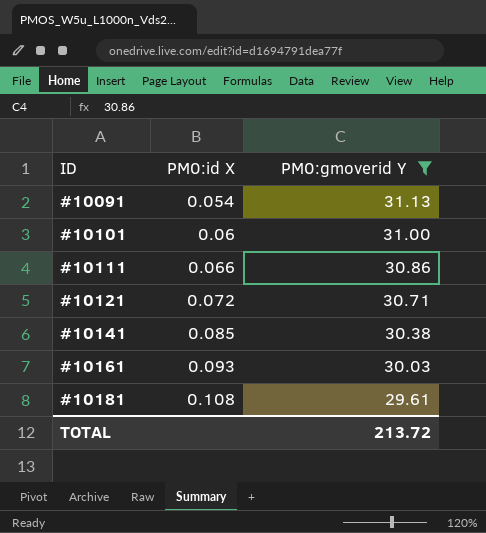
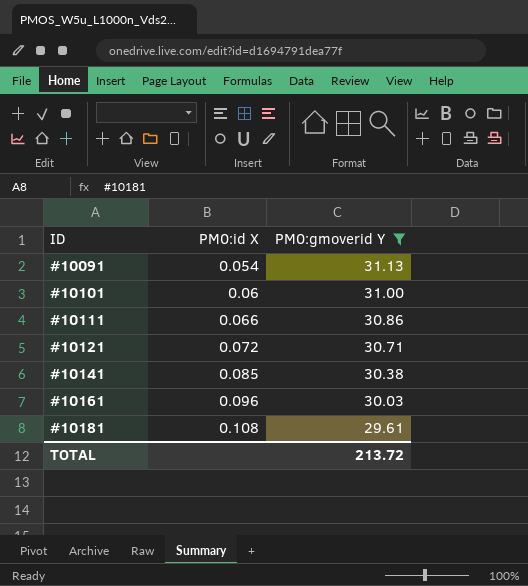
#10161 | PM0:id X: 0.093 -> 0.096

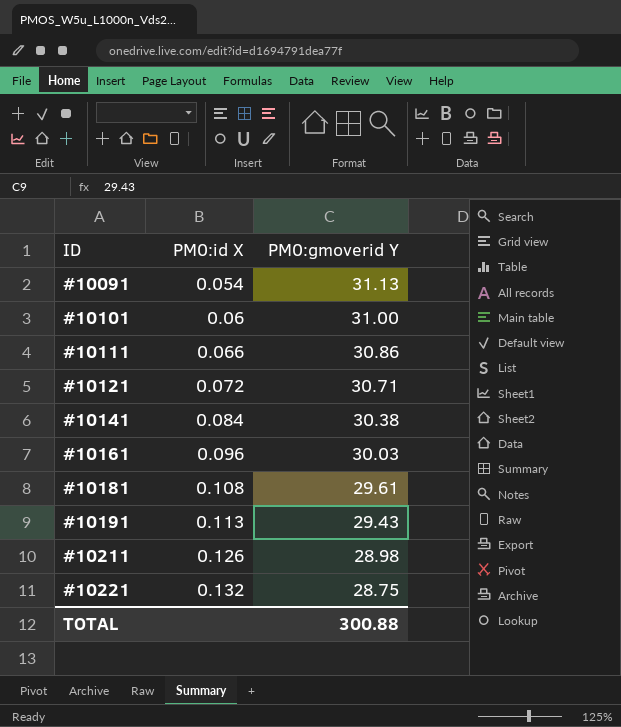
filter: PM0:gmoverid Y >= 29.61 -> none
#10141 | PM0:id X: 0.085 -> 0.084
TOTAL | PM0:gmoverid Y: 213.72 -> 300.88

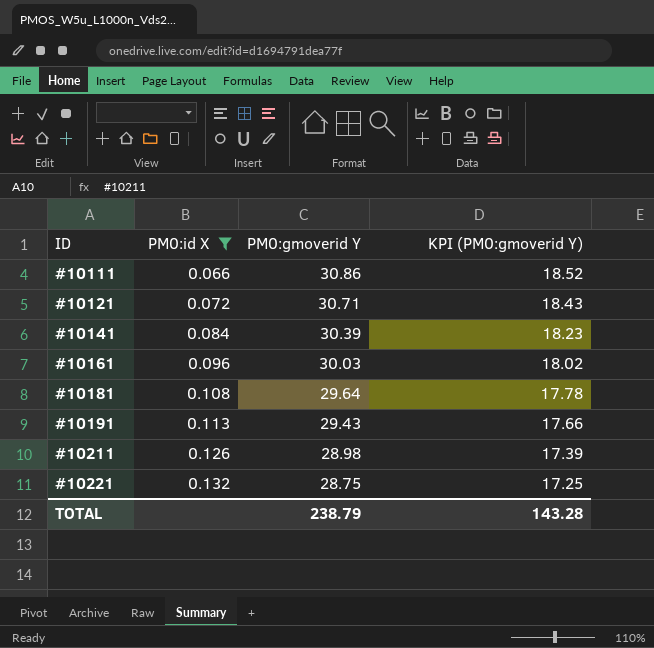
filter: none -> PM0:id X >= 0.066
column KPI (PM0:gmoverid Y) | formula: none -> [PM0:gmoverid Y] * 0.6
#10141 | PM0:gmoverid Y: 30.38 -> 30.39
#10181 | PM0:gmoverid Y: 29.61 -> 29.64
TOTAL | PM0:gmoverid Y: 300.88 -> 238.79

